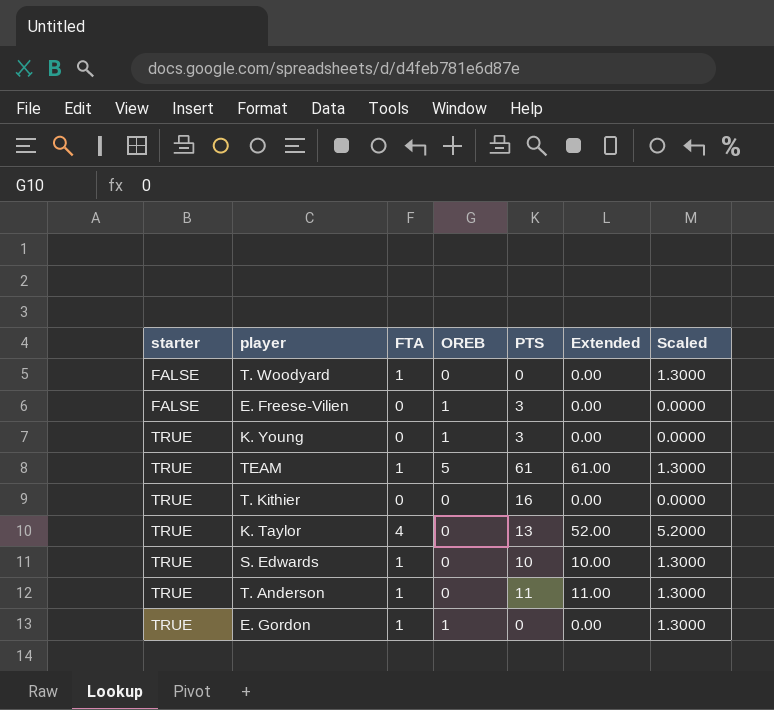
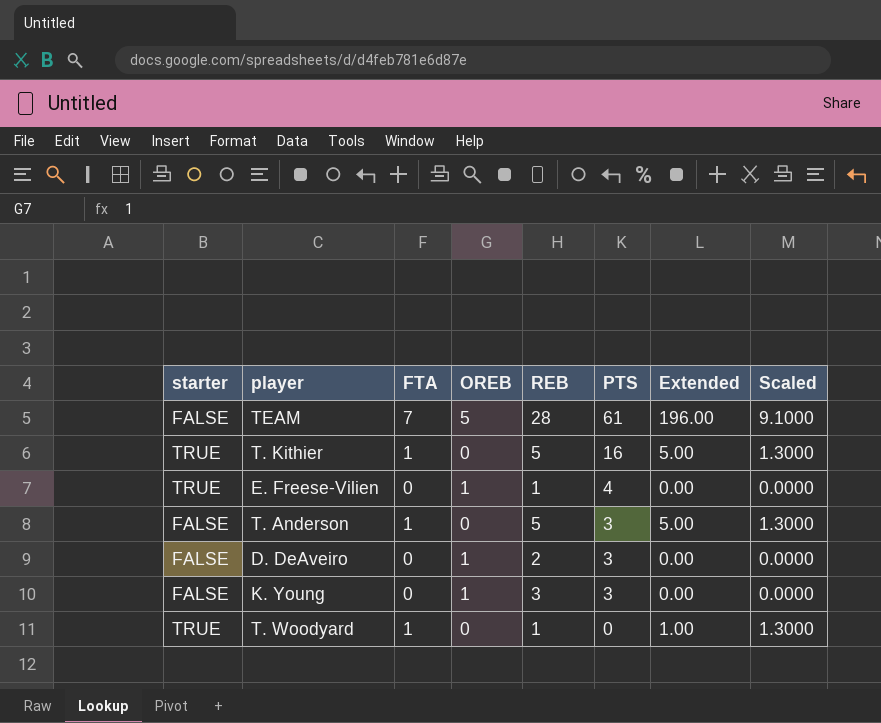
row order: starter ascending -> PTS descending
column REB | position: none -> 5
column Extended | formula: [FTA] * [PTS] -> [FTA] * [REB]
row K. Taylor: TRUE | 4 | 0 | 13 | 52.00 | 5.2000 -> none
row S. Edwards: TRUE | 1 | 0 | 10 | 10.00 | 1.3000 -> none
row E. Gordon: TRUE | 1 | 1 | 0 | 0.00 | 1.3000 -> none
TEAM | starter: TRUE -> FALSE
TEAM | FTA: 1 -> 7
TEAM | Scaled: 1.3000 -> 9.1000
T. Kithier | FTA: 0 -> 1
T. Kithier | Scaled: 0.0000 -> 1.3000
E. Freese-Vilien | starter: FALSE -> TRUE
E. Freese-Vilien | PTS: 3 -> 4
T. Anderson | starter: TRUE -> FALSE
T. Anderson | PTS: 11 -> 3
row D. DeAveiro: none -> FALSE | 0 | 1 | 2 | 3 | 0.00 | 0.0000
K. Young | starter: TRUE -> FALSE
T. Woodyard | starter: FALSE -> TRUE

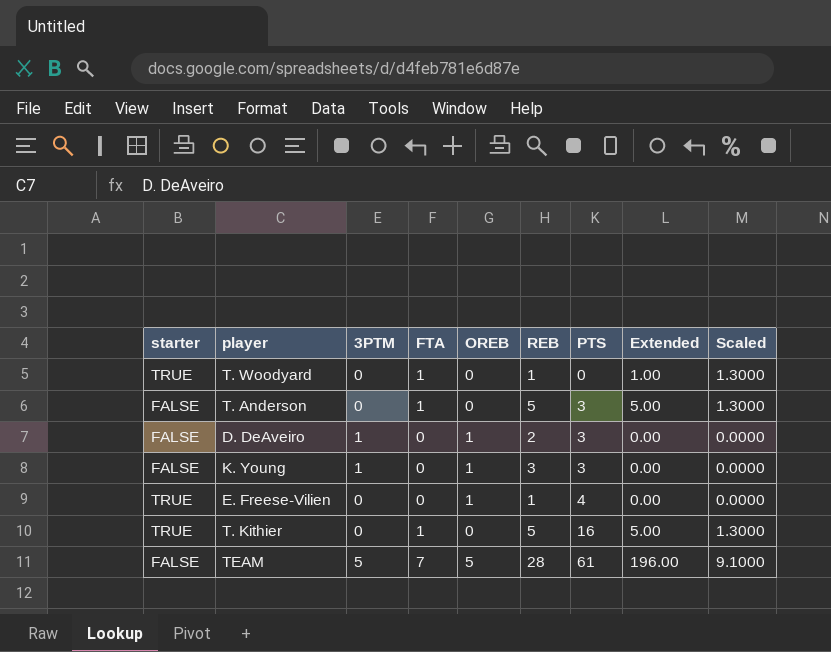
row order: PTS descending -> PTS ascending
column 3PTM | position: none -> 3

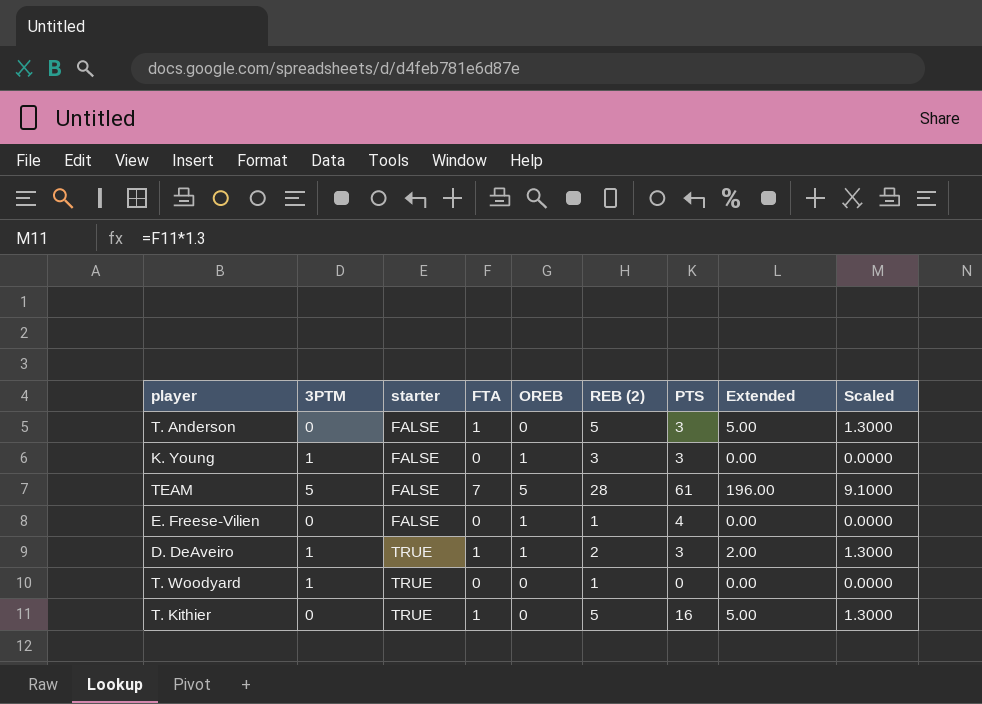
row order: PTS ascending -> starter ascending
column starter | position: 1 -> 3
column name: REB -> REB (2)
E. Freese-Vilien | starter: TRUE -> FALSE
D. DeAveiro | starter: FALSE -> TRUE
D. DeAveiro | FTA: 0 -> 1
D. DeAveiro | Extended: 0.00 -> 2.00
D. DeAveiro | Scaled: 0.0000 -> 1.3000
T. Woodyard | 3PTM: 0 -> 1
T. Woodyard | FTA: 1 -> 0
T. Woodyard | Extended: 1.00 -> 0.00
T. Woodyard | Scaled: 1.3000 -> 0.0000

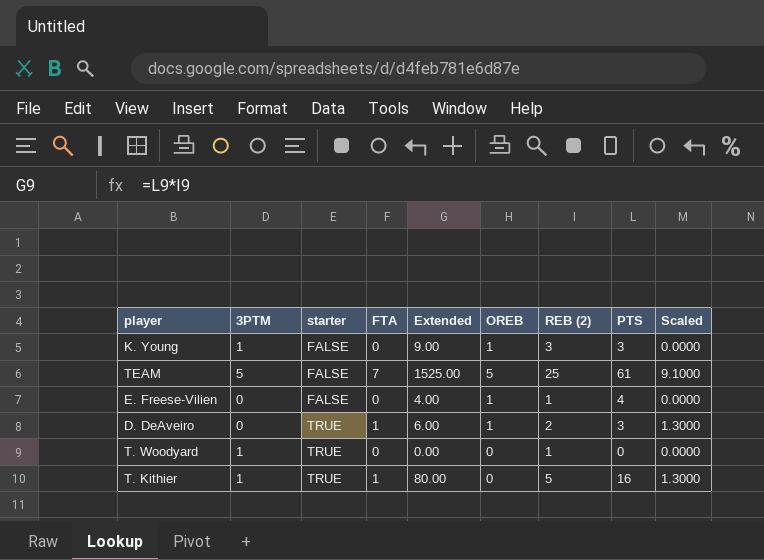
column Extended | formula: [FTA] * [REB (2)] -> [REB (2)] * [PTS]
column Extended | position: 8 -> 5
row T. Anderson: 0 | FALSE | 1 | 0 | 5 | 3 | 5.00 | 1.3000 -> none
TEAM | REB (2): 28 -> 25
D. DeAveiro | 3PTM: 1 -> 0
T. Kithier | 3PTM: 0 -> 1

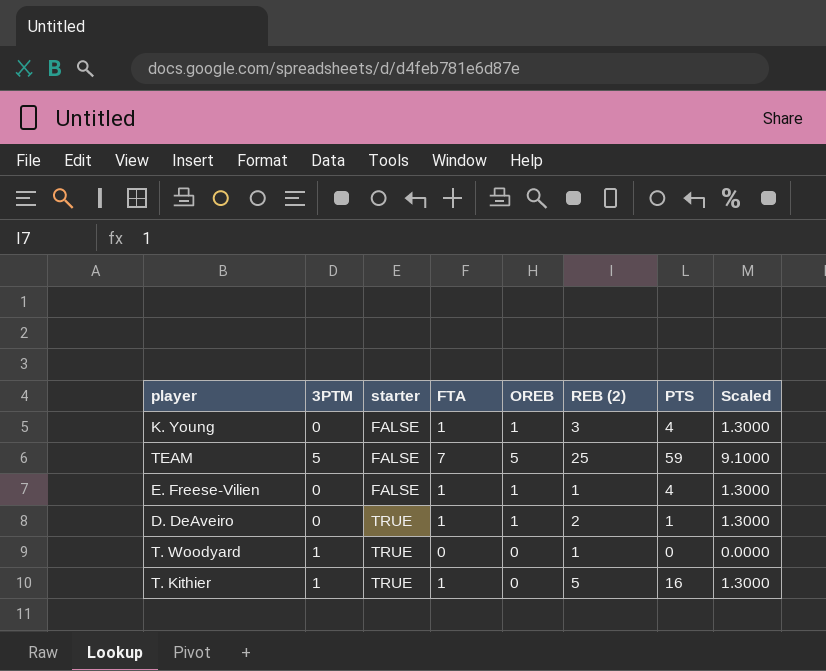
column Extended | formula: [REB (2)] * [PTS] -> none
K. Young | 3PTM: 1 -> 0
K. Young | FTA: 0 -> 1
K. Young | PTS: 3 -> 4
K. Young | Scaled: 0.0000 -> 1.3000
TEAM | PTS: 61 -> 59
E. Freese-Vilien | FTA: 0 -> 1
E. Freese-Vilien | Scaled: 0.0000 -> 1.3000
D. DeAveiro | PTS: 3 -> 1

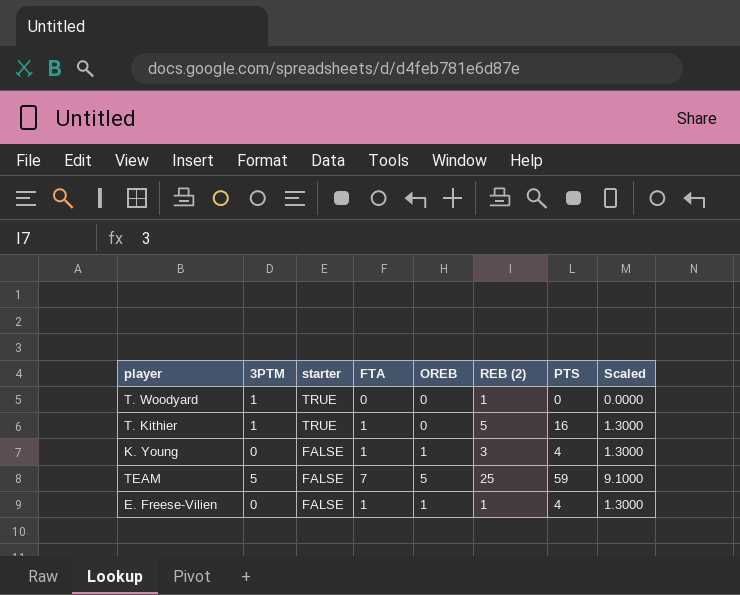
row order: starter ascending -> starter descending
row D. DeAveiro: 0 | TRUE | 1 | 1 | 2 | 1 | 1.3000 -> none

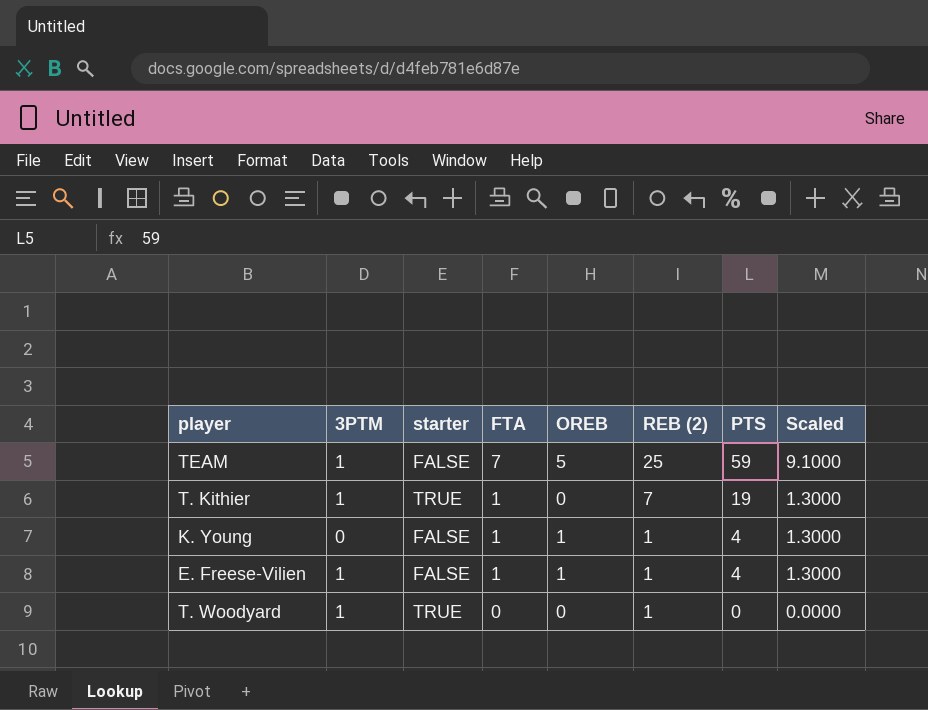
row order: starter descending -> FTA descending
TEAM | 3PTM: 5 -> 1
T. Kithier | REB (2): 5 -> 7
T. Kithier | PTS: 16 -> 19
K. Young | REB (2): 3 -> 1
E. Freese-Vilien | 3PTM: 0 -> 1

